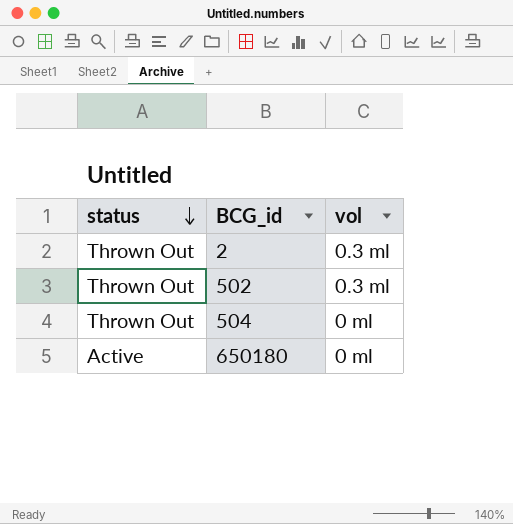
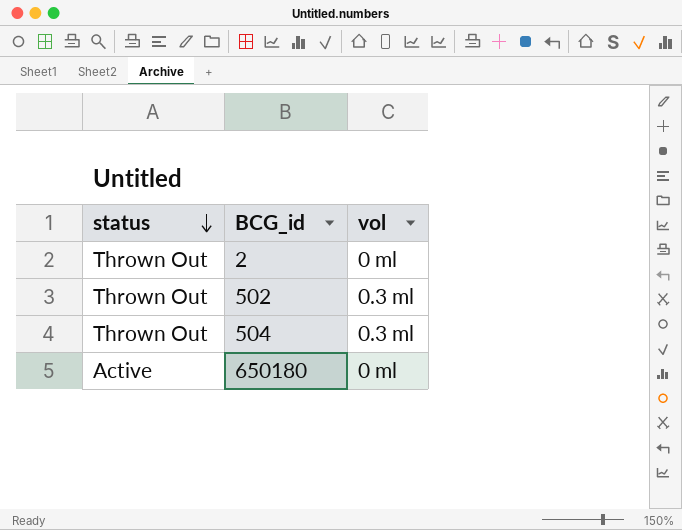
2 | vol: 0.3 ml -> 0 ml
504 | vol: 0 ml -> 0.3 ml

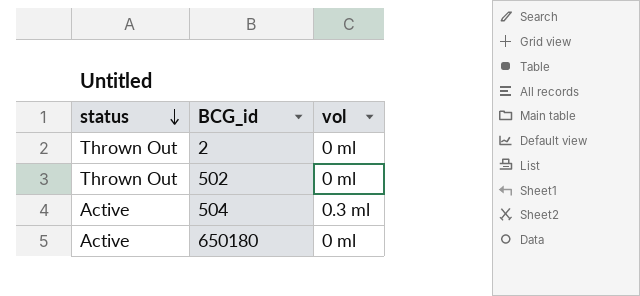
502 | vol: 0.3 ml -> 0 ml
504 | status: Thrown Out -> Active

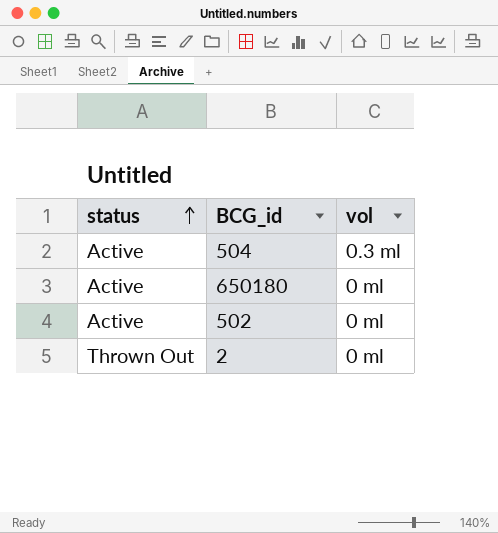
row order: status descending -> status ascending
502 | status: Thrown Out -> Active

